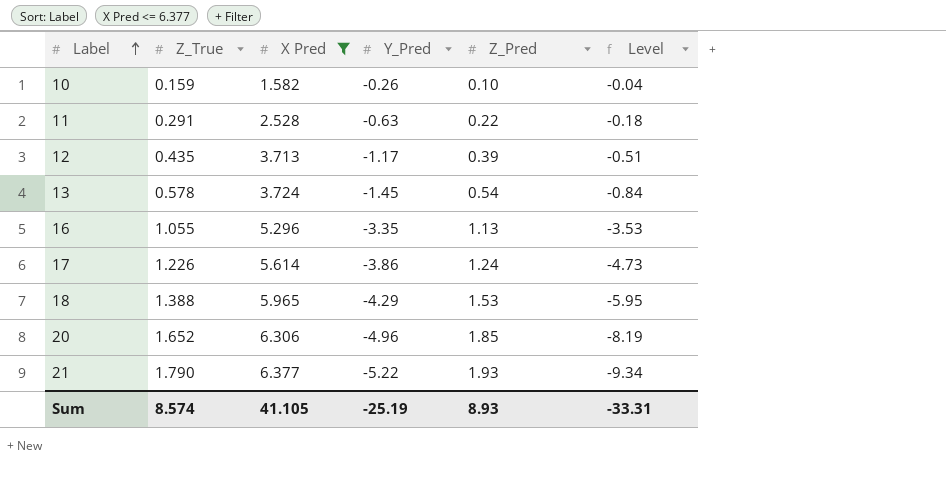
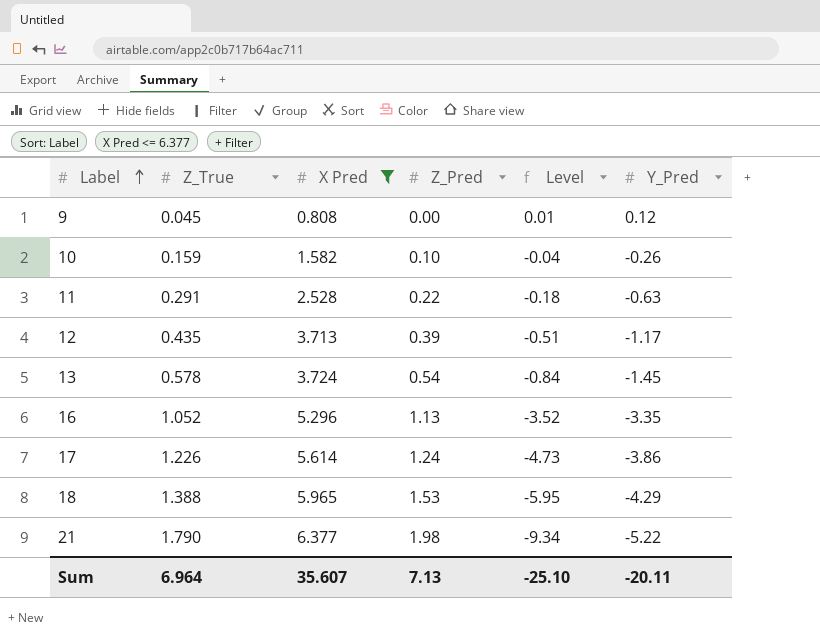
column Y_Pred | position: 4 -> 6
row 20: 1.652 | 6.306 | -4.96 | 1.85 | -8.19 -> none
row 9: none -> 0.045 | 0.808 | 0.00 | 0.01 | 0.12
16 | Z_True: 1.055 -> 1.052
16 | Level: -3.53 -> -3.52
21 | Z_Pred: 1.93 -> 1.98
Sum | Z_True: 8.574 -> 6.964
Sum | X Pred: 41.105 -> 35.607
Sum | Z_Pred: 8.93 -> 7.13
Sum | Level: -33.31 -> -25.10
Sum | Y_Pred: -25.19 -> -20.11

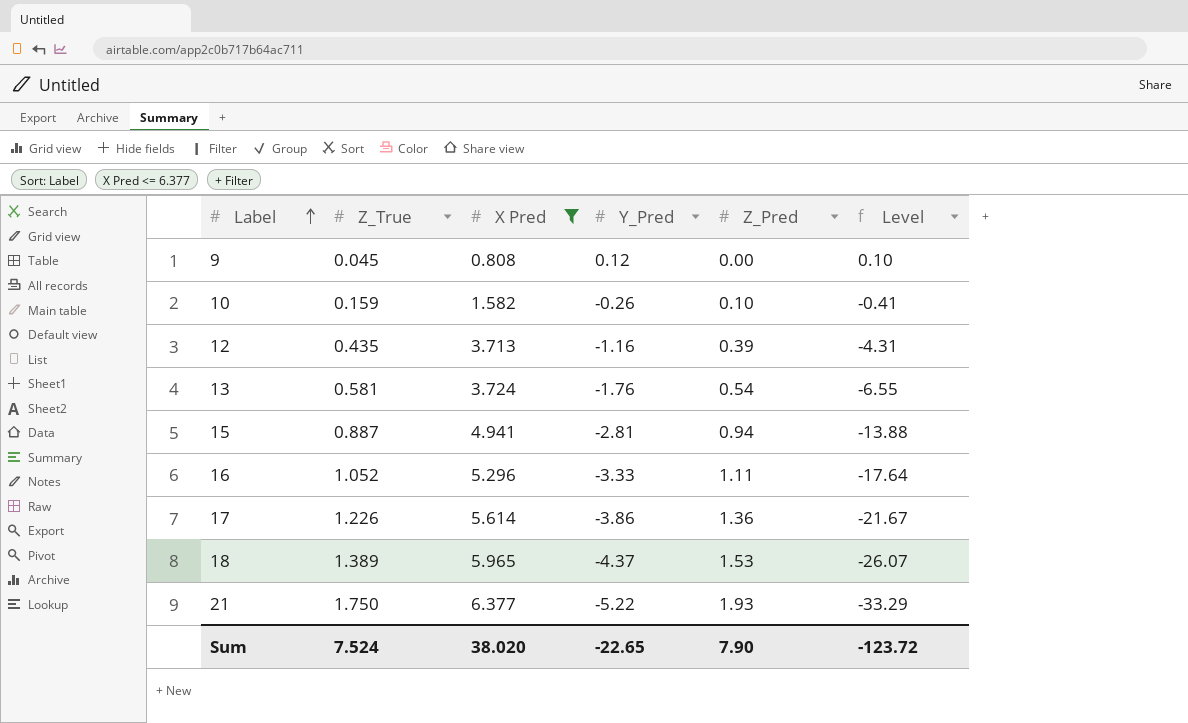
column Y_Pred | position: 6 -> 4
column Level | formula: [Z_True] * [Y_Pred] -> [X Pred] * [Y_Pred]
row 11: 0.291 | 2.528 | 0.22 | -0.18 | -0.63 -> none
12 | Y_Pred: -1.17 -> -1.16
13 | Z_True: 0.578 -> 0.581
13 | Y_Pred: -1.45 -> -1.76
row 15: none -> 0.887 | 4.941 | -2.81 | 0.94 | -13.88
16 | Y_Pred: -3.35 -> -3.33
16 | Z_Pred: 1.13 -> 1.11
17 | Z_Pred: 1.24 -> 1.36
18 | Z_True: 1.388 -> 1.389
18 | Y_Pred: -4.29 -> -4.37
21 | Z_True: 1.790 -> 1.750
21 | Z_Pred: 1.98 -> 1.93
Sum | Z_True: 6.964 -> 7.524
Sum | X Pred: 35.607 -> 38.020
Sum | Y_Pred: -20.11 -> -22.65
Sum | Z_Pred: 7.13 -> 7.90
Sum | Level: -25.10 -> -123.72

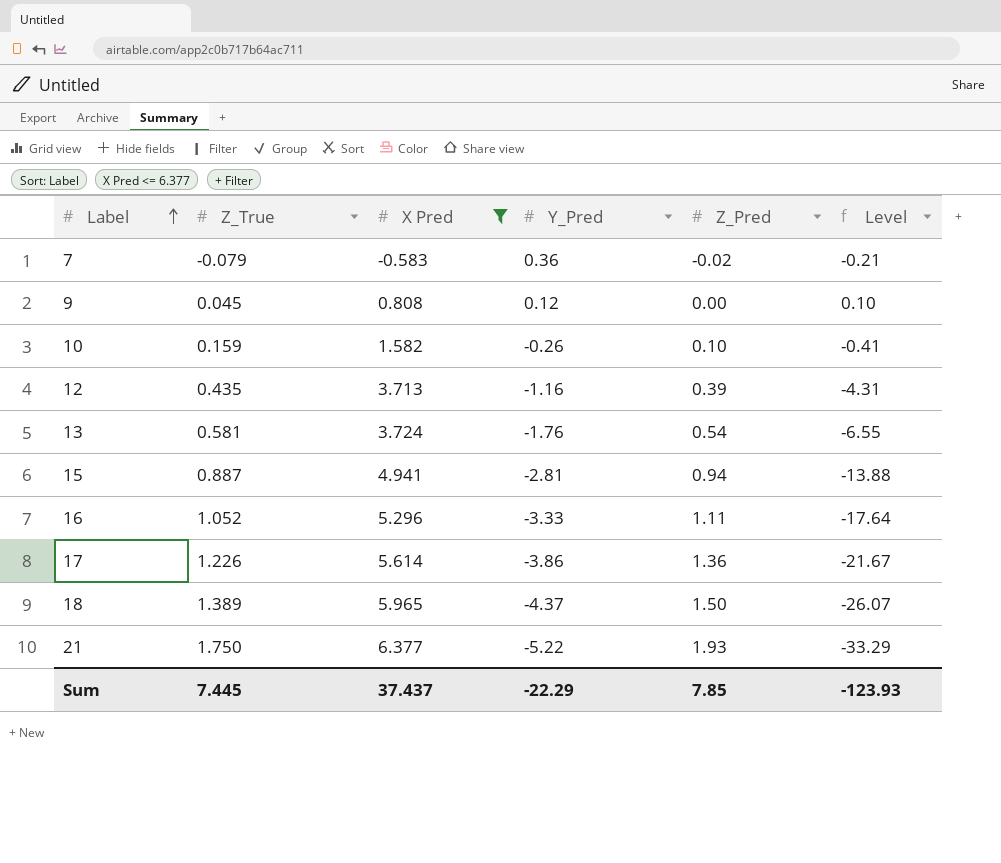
row 7: none -> -0.079 | -0.583 | 0.36 | -0.02 | -0.21
18 | Z_Pred: 1.53 -> 1.50
Sum | Z_True: 7.524 -> 7.445
Sum | X Pred: 38.020 -> 37.437
Sum | Y_Pred: -22.65 -> -22.29
Sum | Z_Pred: 7.90 -> 7.85
Sum | Level: -123.72 -> -123.93

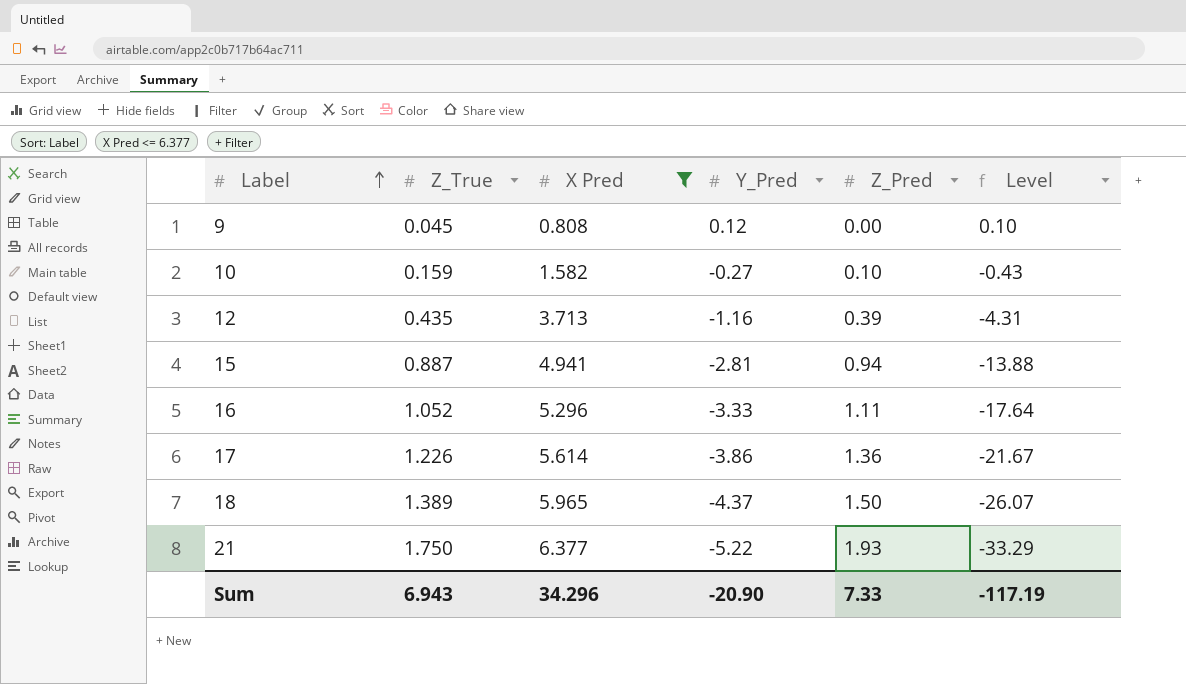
row 7: -0.079 | -0.583 | 0.36 | -0.02 | -0.21 -> none
row 13: 0.581 | 3.724 | -1.76 | 0.54 | -6.55 -> none
10 | Y_Pred: -0.26 -> -0.27
10 | Level: -0.41 -> -0.43
Sum | Z_True: 7.445 -> 6.943
Sum | X Pred: 37.437 -> 34.296
Sum | Y_Pred: -22.29 -> -20.90
Sum | Z_Pred: 7.85 -> 7.33
Sum | Level: -123.93 -> -117.19

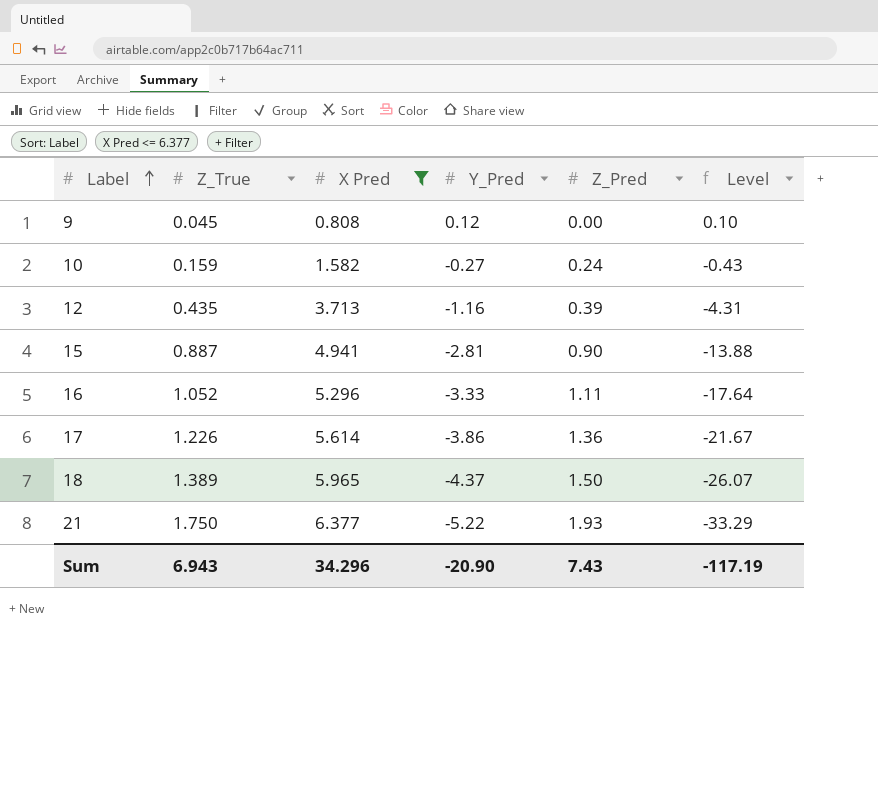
10 | Z_Pred: 0.10 -> 0.24
15 | Z_Pred: 0.94 -> 0.90
Sum | Z_Pred: 7.33 -> 7.43

